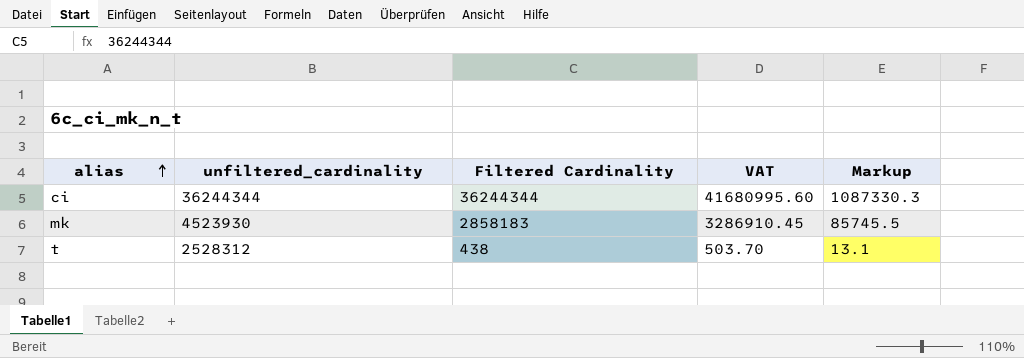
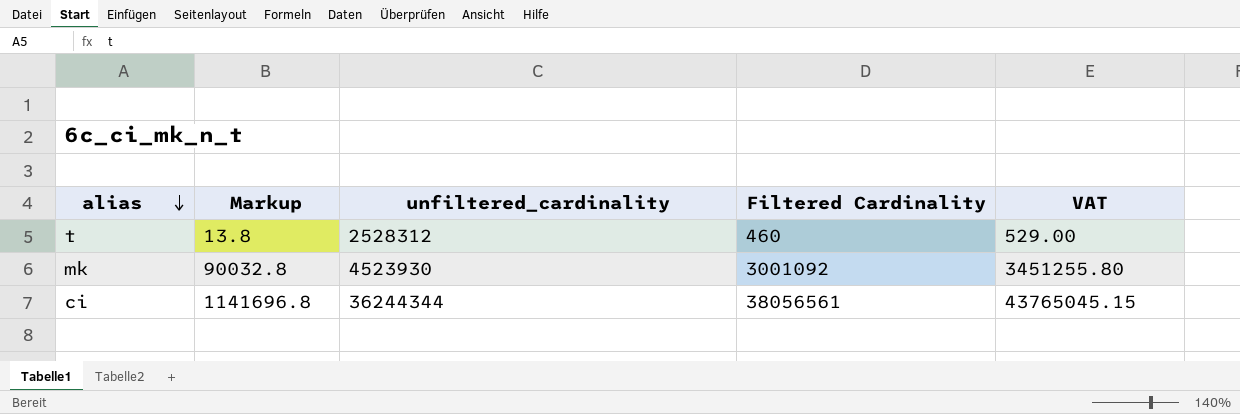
row order: alias ascending -> alias descending
column Markup | position: 5 -> 2
t | Markup: 13.1 -> 13.8
t | Filtered Cardinality: 438 -> 460
t | VAT: 503.70 -> 529.00
mk | Markup: 85745.5 -> 90032.8
mk | Filtered Cardinality: 2858183 -> 3001092
mk | VAT: 3286910.45 -> 3451255.80
ci | Markup: 1087330.3 -> 1141696.8
ci | Filtered Cardinality: 36244344 -> 38056561
ci | VAT: 41680995.60 -> 43765045.15

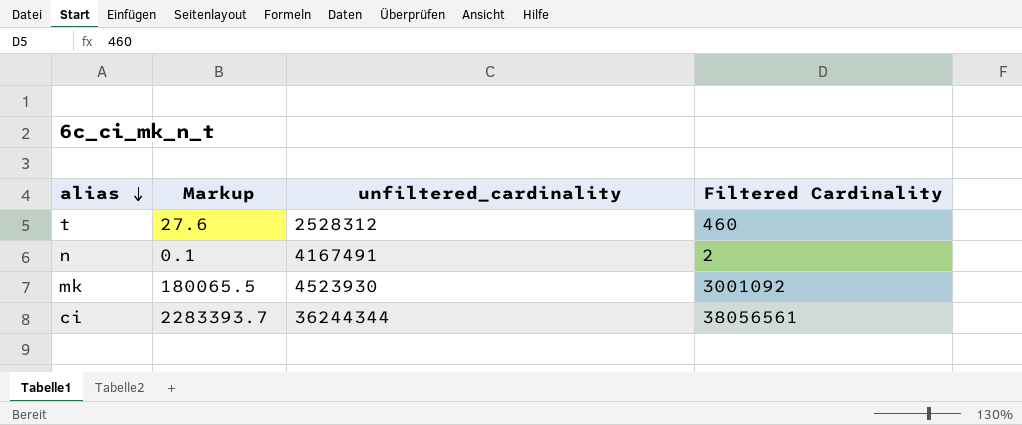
column VAT | formula: [Filtered Cardinality] * 1.15 -> none
column Markup | formula: [Filtered Cardinality] * 0.03 -> [Filtered Cardinality] * 0.06
row n: none -> 0.1 | 4167491 | 2

